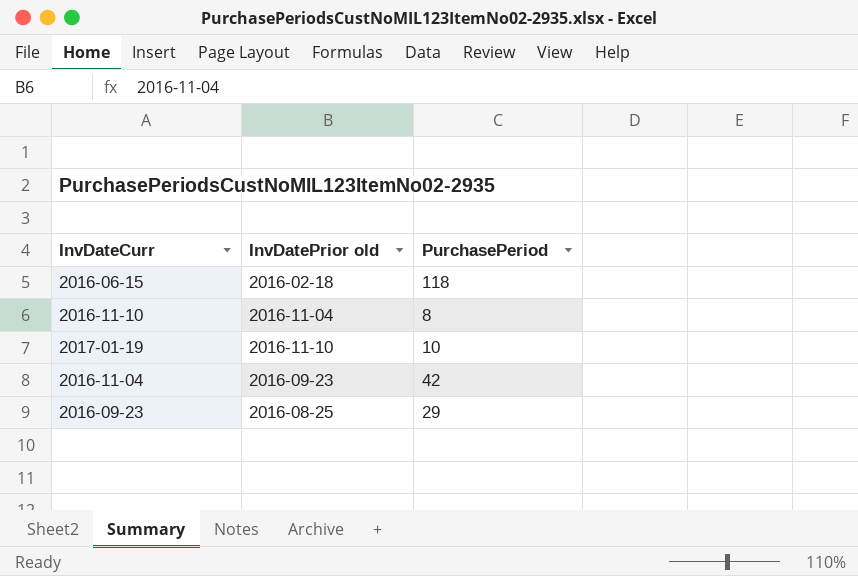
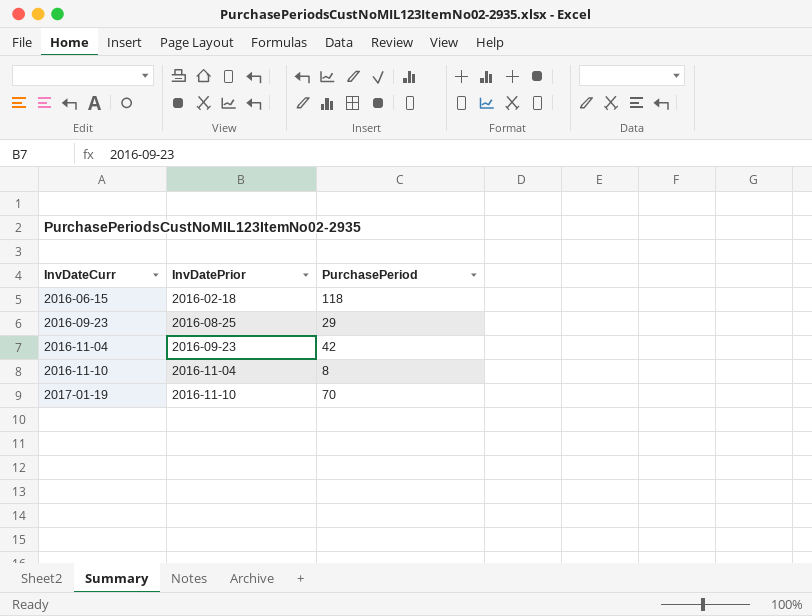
row order: none -> InvDateCurr ascending
column name: InvDatePrior old -> InvDatePrior
2017-01-19 | PurchasePeriod: 10 -> 70

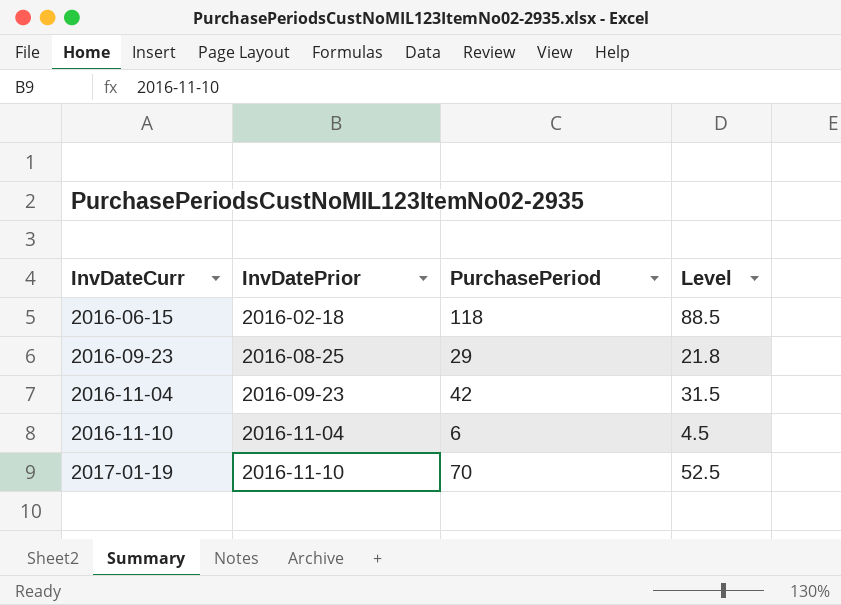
column Level | formula: none -> [PurchasePeriod] * 0.75
2016-11-10 | PurchasePeriod: 8 -> 6

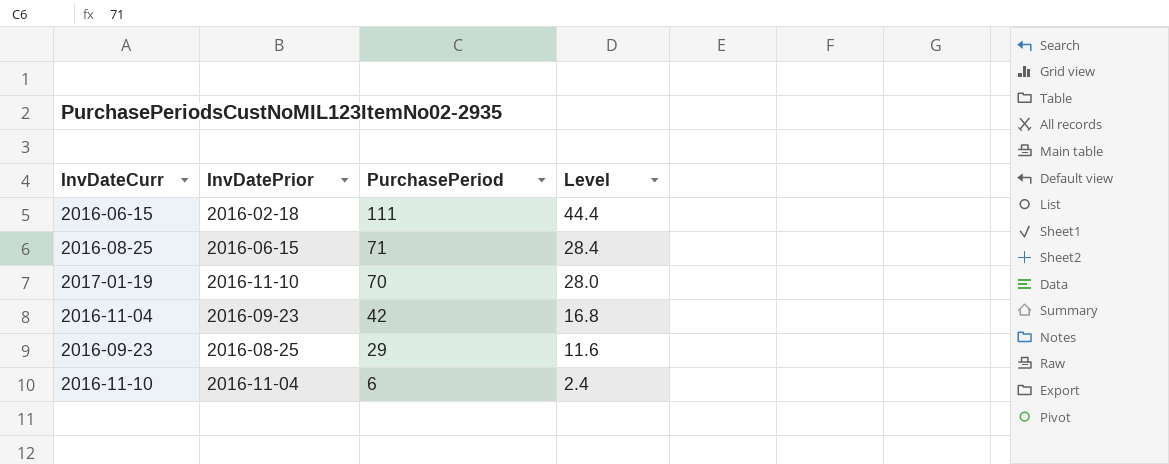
row order: InvDateCurr ascending -> PurchasePeriod descending
column Level | formula: [PurchasePeriod] * 0.75 -> [PurchasePeriod] * 0.4
2016-06-15 | PurchasePeriod: 118 -> 111
row 2016-08-25: none -> 2016-06-15 | 71 | 28.4

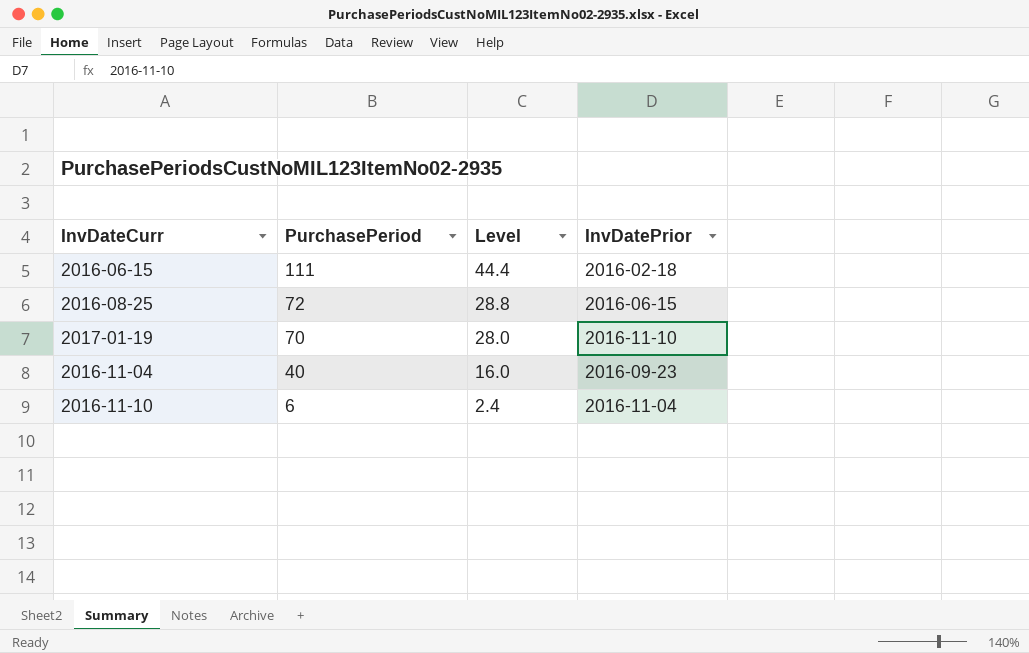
column InvDatePrior | position: 2 -> 4
row 2016-09-23: 2016-08-25 | 29 | 11.6 -> none
2016-08-25 | PurchasePeriod: 71 -> 72
2016-08-25 | Level: 28.4 -> 28.8
2016-11-04 | PurchasePeriod: 42 -> 40
2016-11-04 | Level: 16.8 -> 16.0

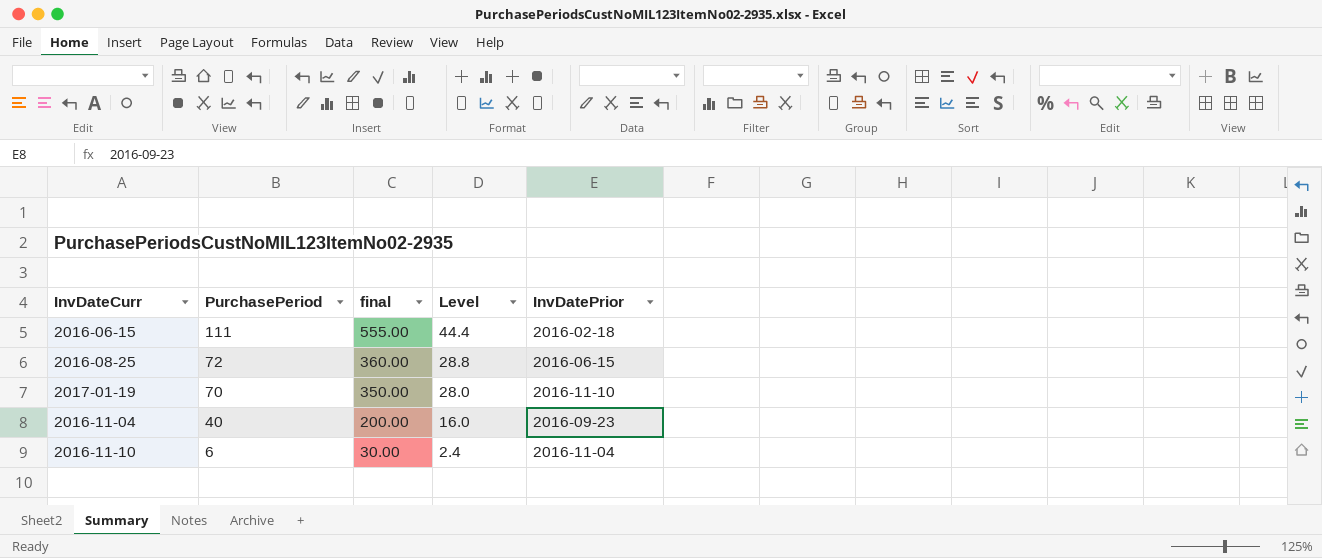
column final | formula: none -> [PurchasePeriod] * 5

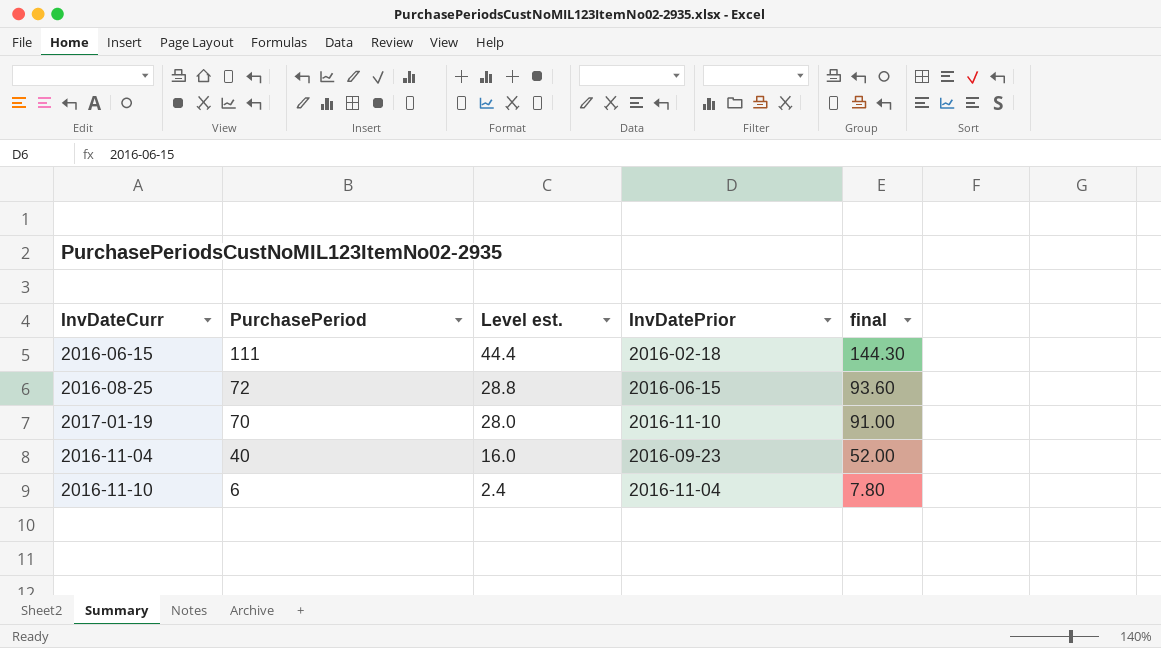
column name: Level -> Level est.
column final | formula: [PurchasePeriod] * 5 -> [PurchasePeriod] * 1.3
column final | position: 3 -> 5

